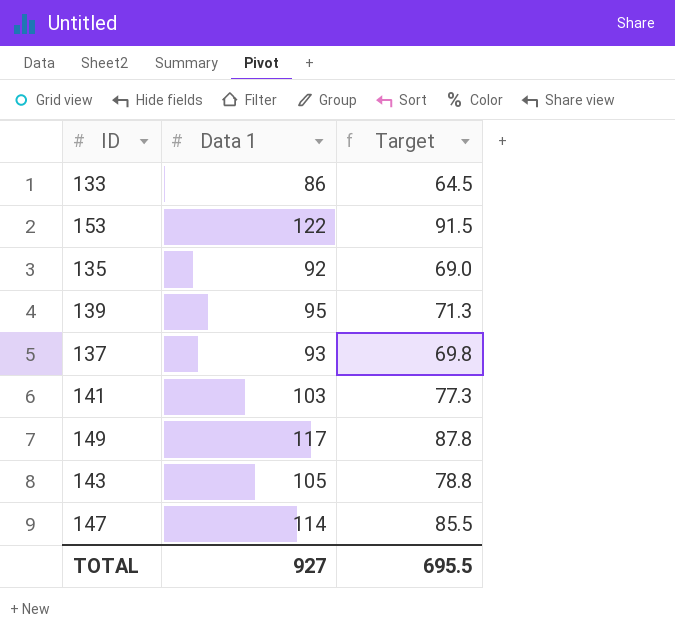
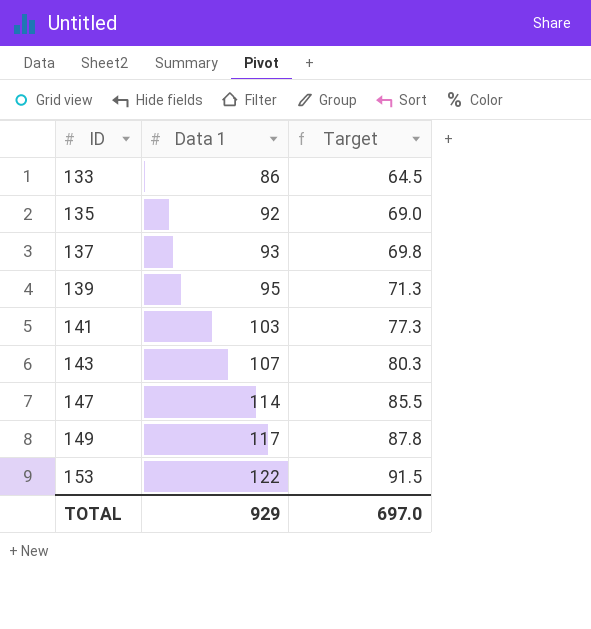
row order: none -> ID ascending
143 | Data 1: 105 -> 107
143 | Target: 78.8 -> 80.3
TOTAL | Data 1: 927 -> 929
TOTAL | Target: 695.5 -> 697.0

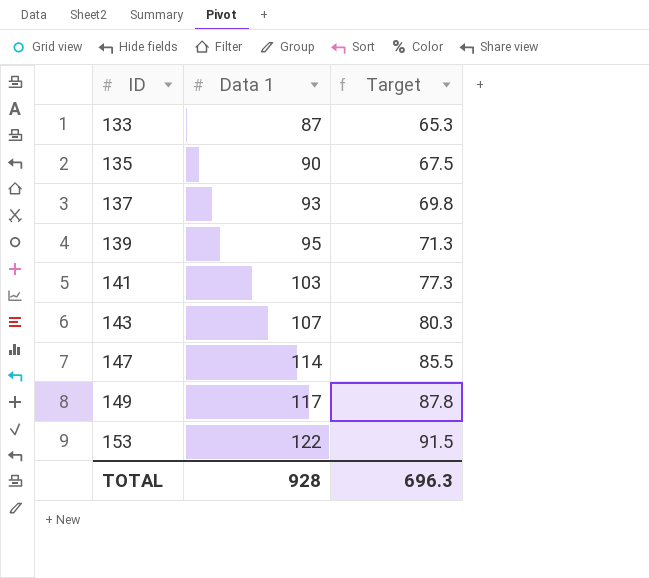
133 | Data 1: 86 -> 87
133 | Target: 64.5 -> 65.3
135 | Data 1: 92 -> 90
135 | Target: 69.0 -> 67.5
TOTAL | Data 1: 929 -> 928
TOTAL | Target: 697.0 -> 696.3

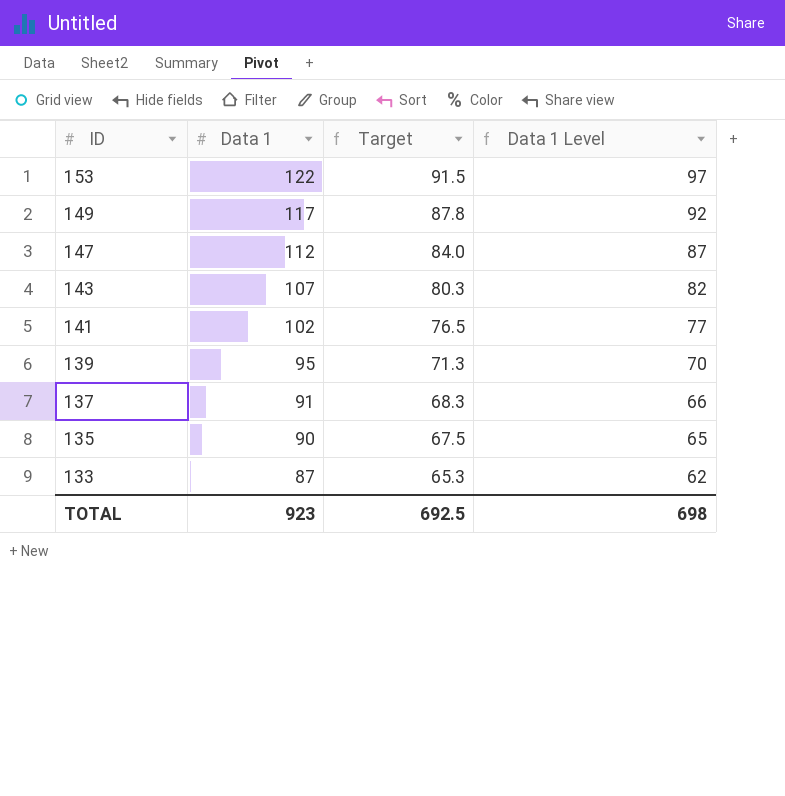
row order: ID ascending -> ID descending
column Data 1 Level | formula: none -> [Data 1] - 25
147 | Data 1: 114 -> 112
147 | Target: 85.5 -> 84.0
141 | Data 1: 103 -> 102
141 | Target: 77.3 -> 76.5
137 | Data 1: 93 -> 91
137 | Target: 69.8 -> 68.3
TOTAL | Data 1: 928 -> 923
TOTAL | Target: 696.3 -> 692.5

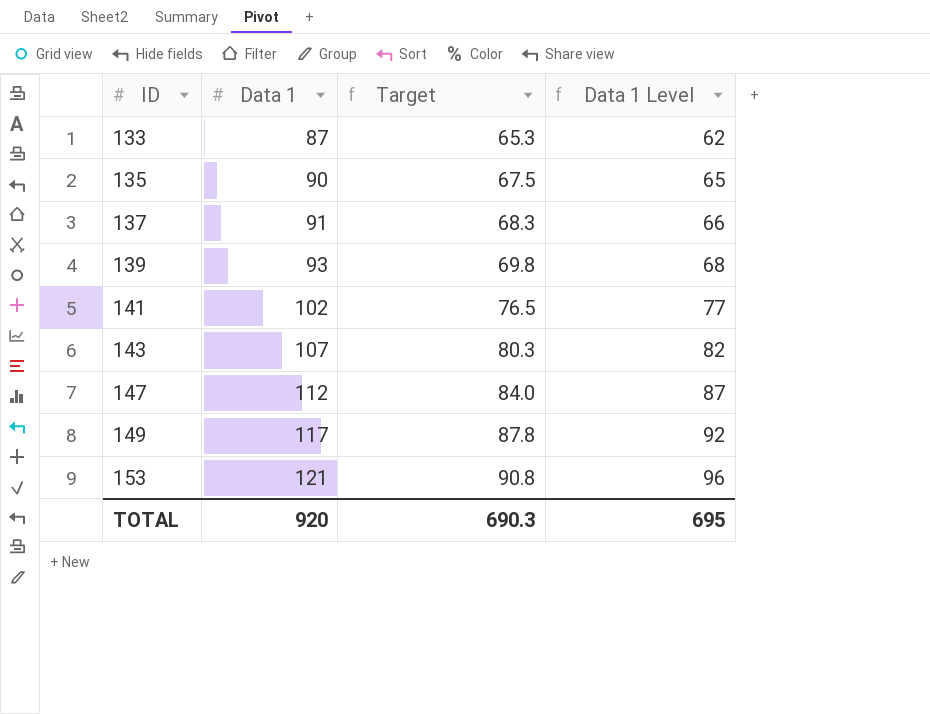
row order: ID descending -> ID ascending
139 | Data 1: 95 -> 93
139 | Target: 71.3 -> 69.8
139 | Data 1 Level: 70 -> 68
153 | Data 1: 122 -> 121
153 | Target: 91.5 -> 90.8
153 | Data 1 Level: 97 -> 96
TOTAL | Data 1: 923 -> 920
TOTAL | Target: 692.5 -> 690.3
TOTAL | Data 1 Level: 698 -> 695

